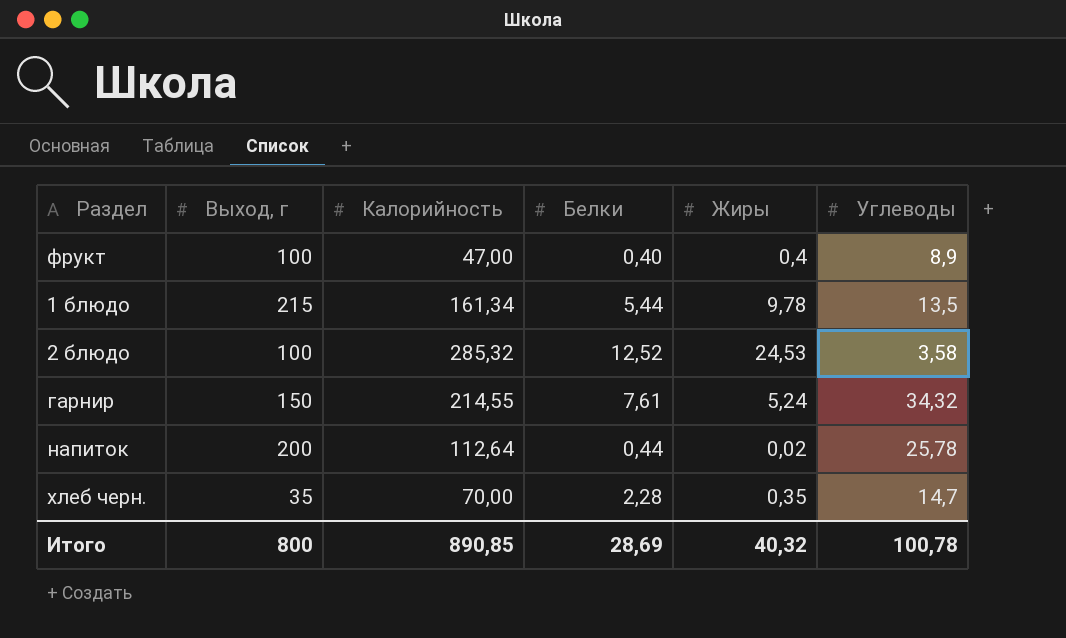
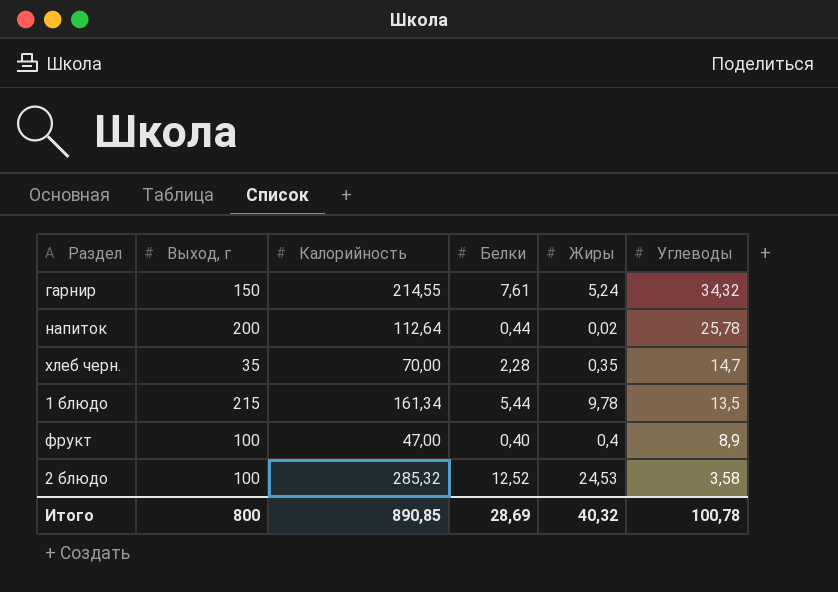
row order: none -> Углеводы descending

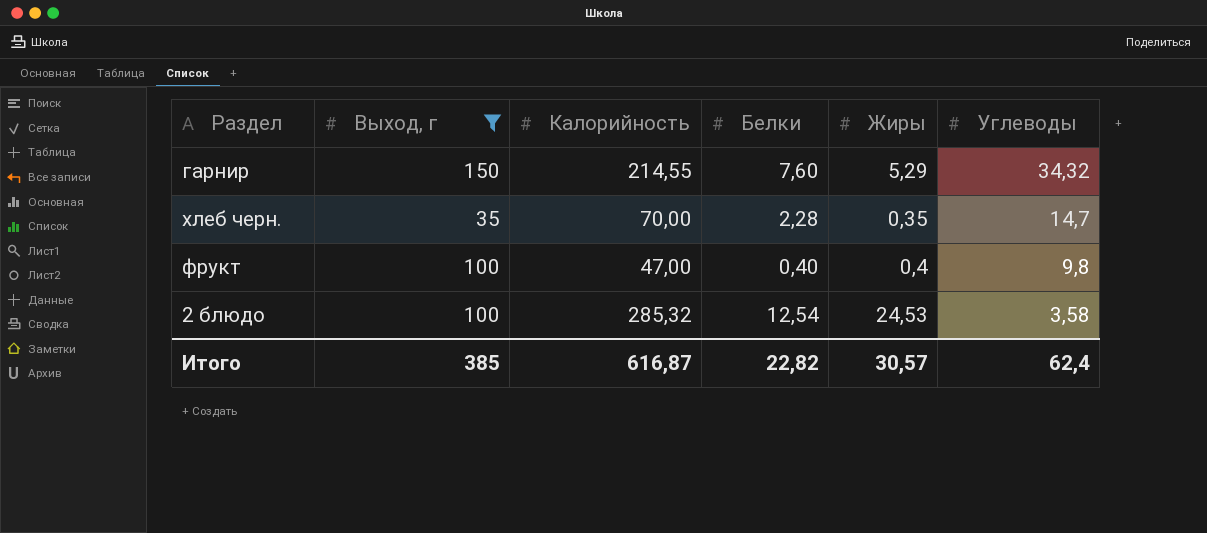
filter: none -> Выход, г <= 150
гарнир | Белки: 7,61 -> 7,60
гарнир | Жиры: 5,24 -> 5,29
фрукт | Углеводы: 8,9 -> 9,8
2 блюдо | Белки: 12,52 -> 12,54
Итого | Выход, г: 800 -> 385
Итого | Калорийность: 890,85 -> 616,87
Итого | Белки: 28,69 -> 22,82
Итого | Жиры: 40,32 -> 30,57
Итого | Углеводы: 100,78 -> 62,4

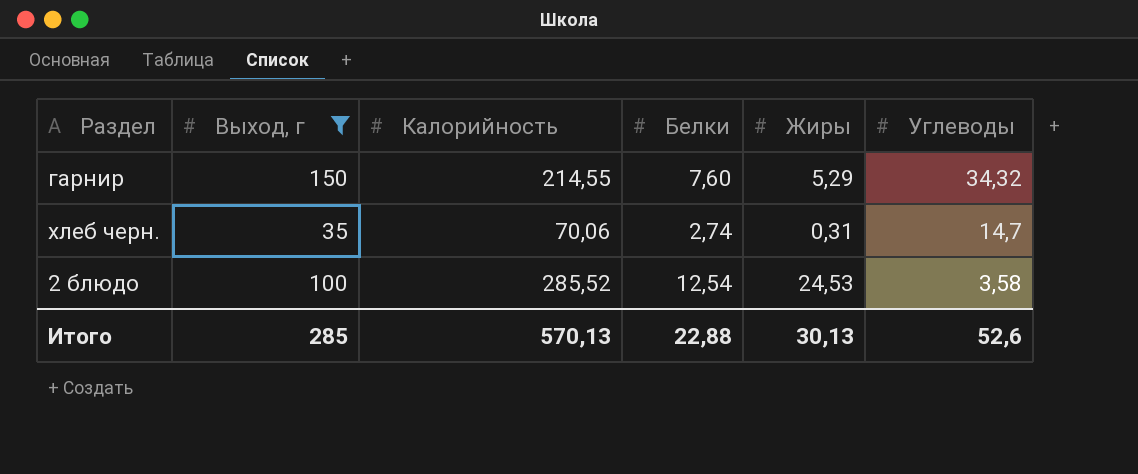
row фрукт: 100 | 47,00 | 0,40 | 0,4 | 9,8 -> none
хлеб черн. | Калорийность: 70,00 -> 70,06
хлеб черн. | Белки: 2,28 -> 2,74
хлеб черн. | Жиры: 0,35 -> 0,31
2 блюдо | Калорийность: 285,32 -> 285,52
Итого | Выход, г: 385 -> 285
Итого | Калорийность: 616,87 -> 570,13
Итого | Белки: 22,82 -> 22,88
Итого | Жиры: 30,57 -> 30,13
Итого | Углеводы: 62,4 -> 52,6

